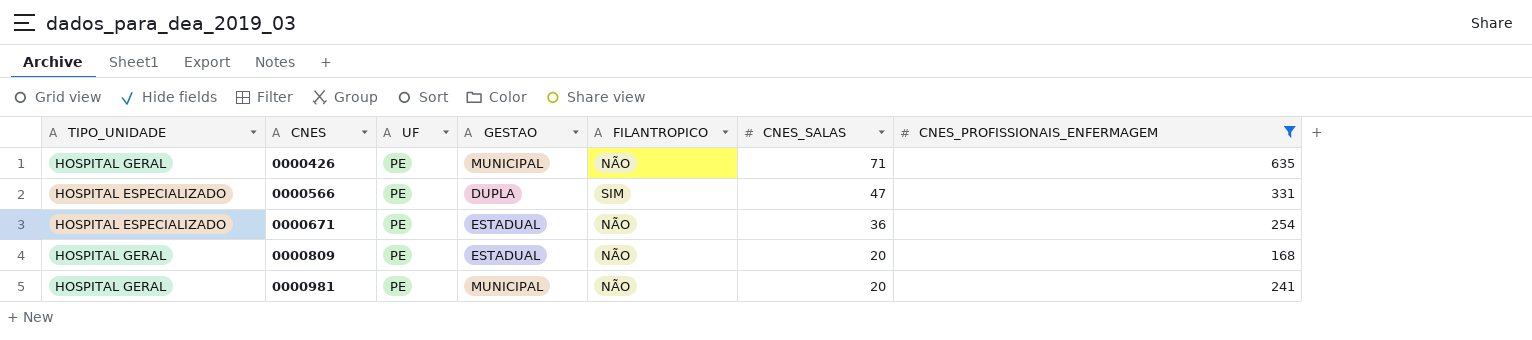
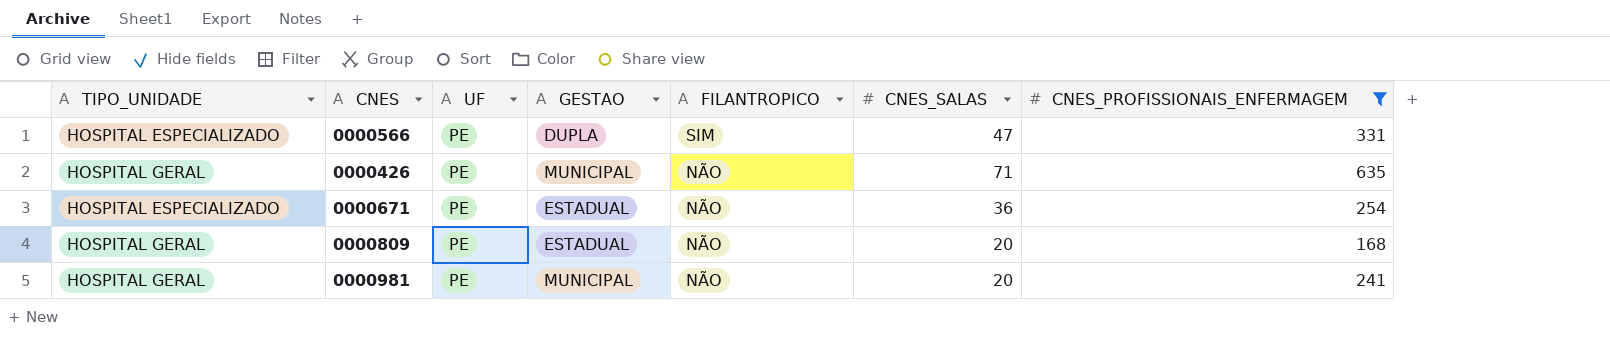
row order: CNES ascending -> FILANTROPICO descending

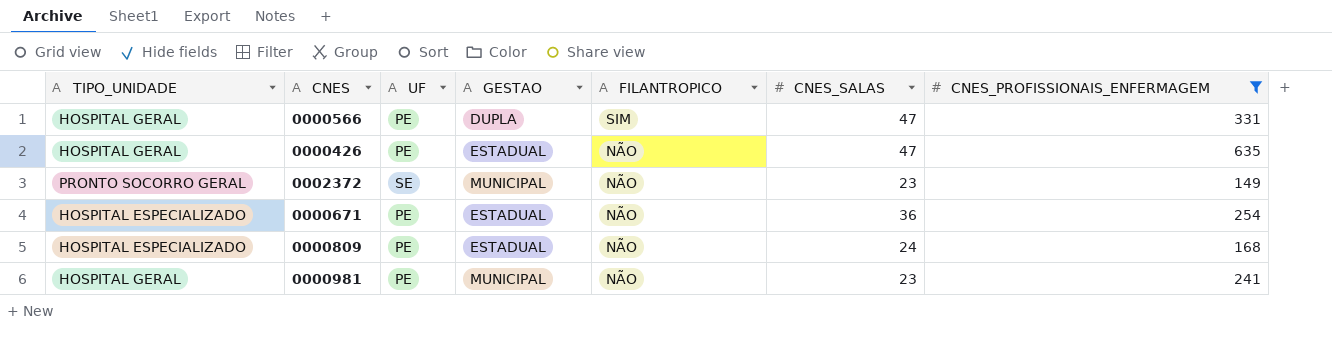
0000566 | TIPO_UNIDADE: HOSPITAL ESPECIALIZADO -> HOSPITAL GERAL
0000426 | GESTAO: MUNICIPAL -> ESTADUAL
0000426 | CNES_SALAS: 71 -> 47
row 0002372: none -> PRONTO SOCORRO GERAL | SE | MUNICIPAL | NÃO | 23 | 149
0000809 | TIPO_UNIDADE: HOSPITAL GERAL -> HOSPITAL ESPECIALIZADO
0000809 | CNES_SALAS: 20 -> 24
0000981 | CNES_SALAS: 20 -> 23

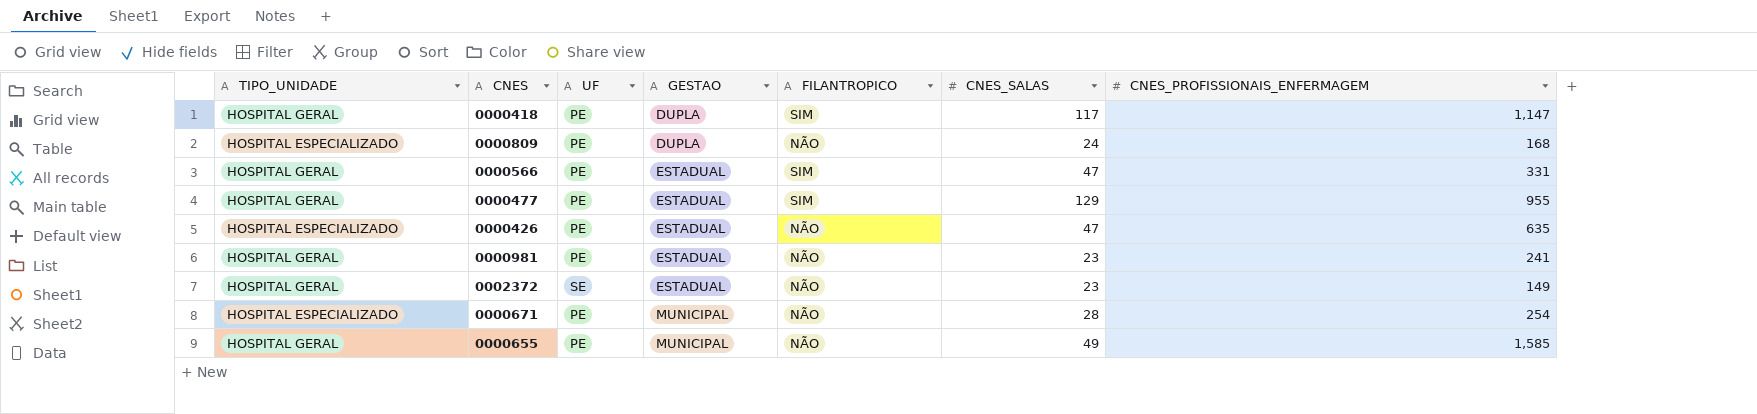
filter: CNES_PROFISSIONAIS_ENFERMAGEM <= 635 -> none
row order: FILANTROPICO descending -> GESTAO ascending
0000809 | GESTAO: ESTADUAL -> DUPLA
0000566 | GESTAO: DUPLA -> ESTADUAL
0000426 | TIPO_UNIDADE: HOSPITAL GERAL -> HOSPITAL ESPECIALIZADO
0000981 | GESTAO: MUNICIPAL -> ESTADUAL
0002372 | TIPO_UNIDADE: PRONTO SOCORRO GERAL -> HOSPITAL GERAL
0002372 | GESTAO: MUNICIPAL -> ESTADUAL
0000671 | GESTAO: ESTADUAL -> MUNICIPAL
0000671 | CNES_SALAS: 36 -> 28

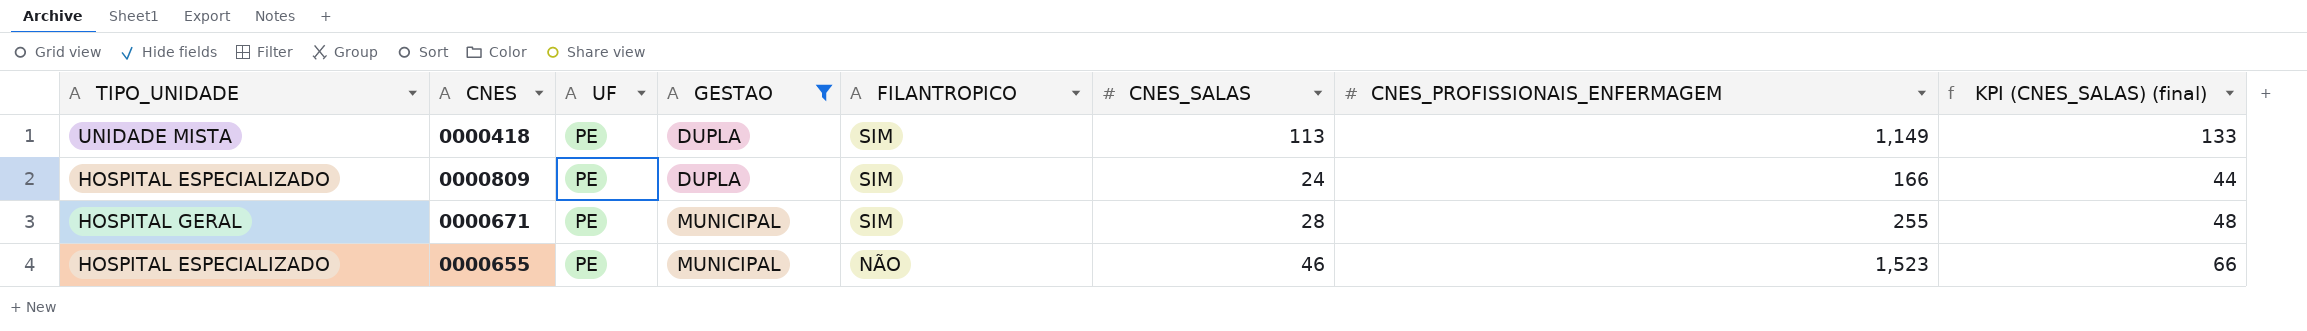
filter: none -> GESTAO != ESTADUAL
column KPI (CNES_SALAS) (final) | formula: none -> [CNES_SALAS] + 20
0000418 | TIPO_UNIDADE: HOSPITAL GERAL -> UNIDADE MISTA
0000418 | CNES_SALAS: 117 -> 113
0000418 | CNES_PROFISSIONAIS_ENFERMAGEM: 1,147 -> 1,149
0000809 | FILANTROPICO: NÃO -> SIM
0000809 | CNES_PROFISSIONAIS_ENFERMAGEM: 168 -> 166
0000671 | TIPO_UNIDADE: HOSPITAL ESPECIALIZADO -> HOSPITAL GERAL
0000671 | FILANTROPICO: NÃO -> SIM
0000671 | CNES_PROFISSIONAIS_ENFERMAGEM: 254 -> 255
0000655 | TIPO_UNIDADE: HOSPITAL GERAL -> HOSPITAL ESPECIALIZADO
0000655 | CNES_SALAS: 49 -> 46
0000655 | CNES_PROFISSIONAIS_ENFERMAGEM: 1,585 -> 1,523

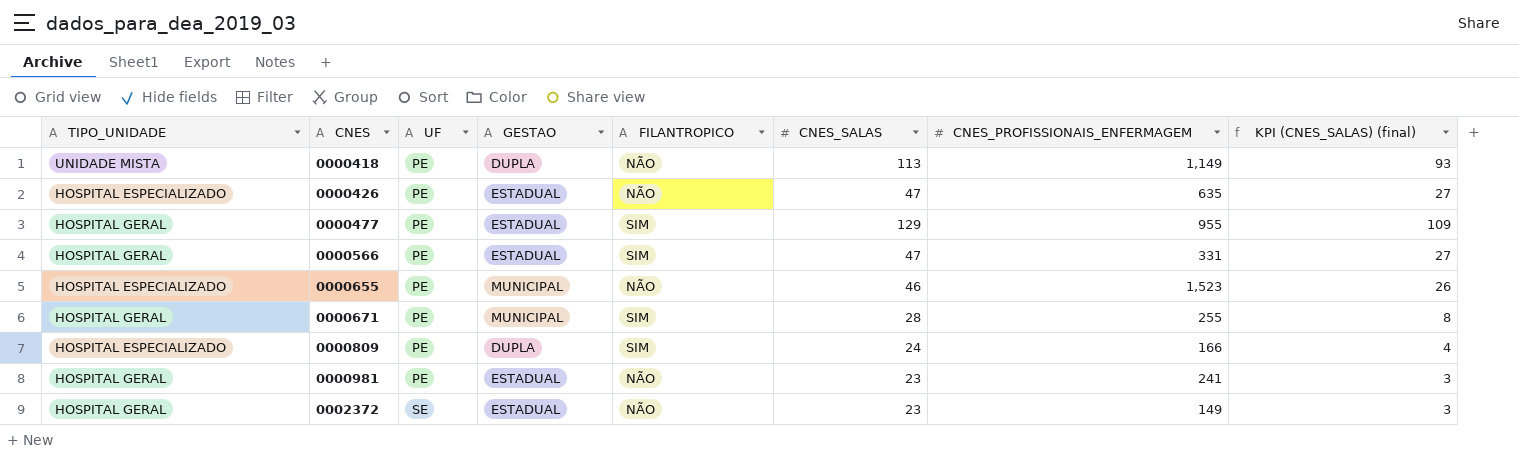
filter: GESTAO != ESTADUAL -> none
row order: GESTAO ascending -> CNES ascending
column KPI (CNES_SALAS) (final) | formula: [CNES_SALAS] + 20 -> [CNES_SALAS] - 20
0000418 | FILANTROPICO: SIM -> NÃO

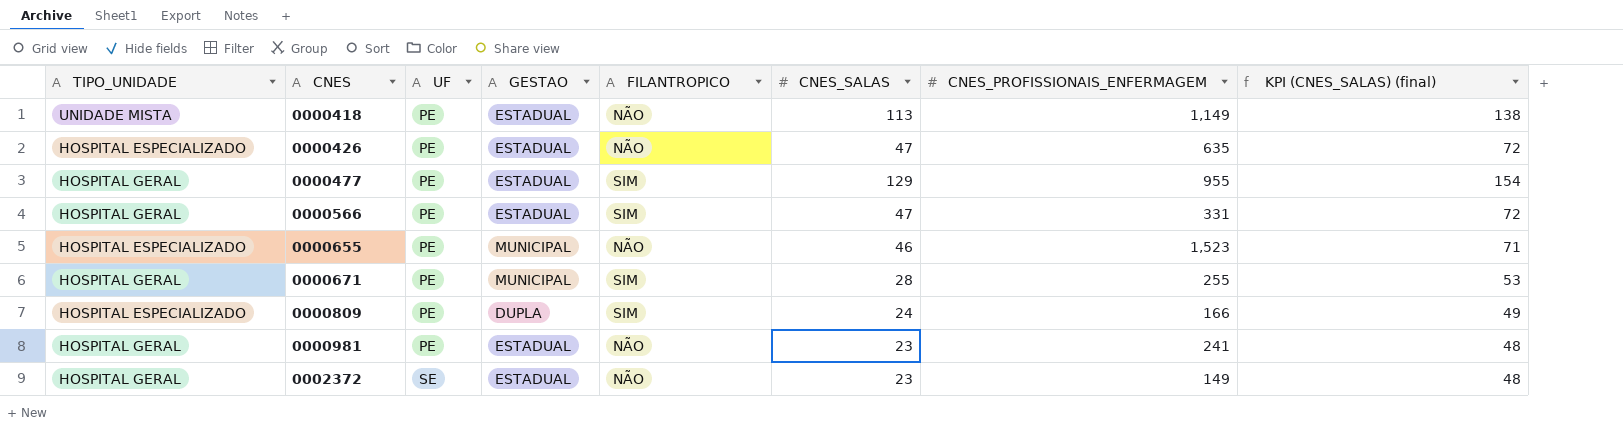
column KPI (CNES_SALAS) (final) | formula: [CNES_SALAS] - 20 -> [CNES_SALAS] + 25
0000418 | GESTAO: DUPLA -> ESTADUAL

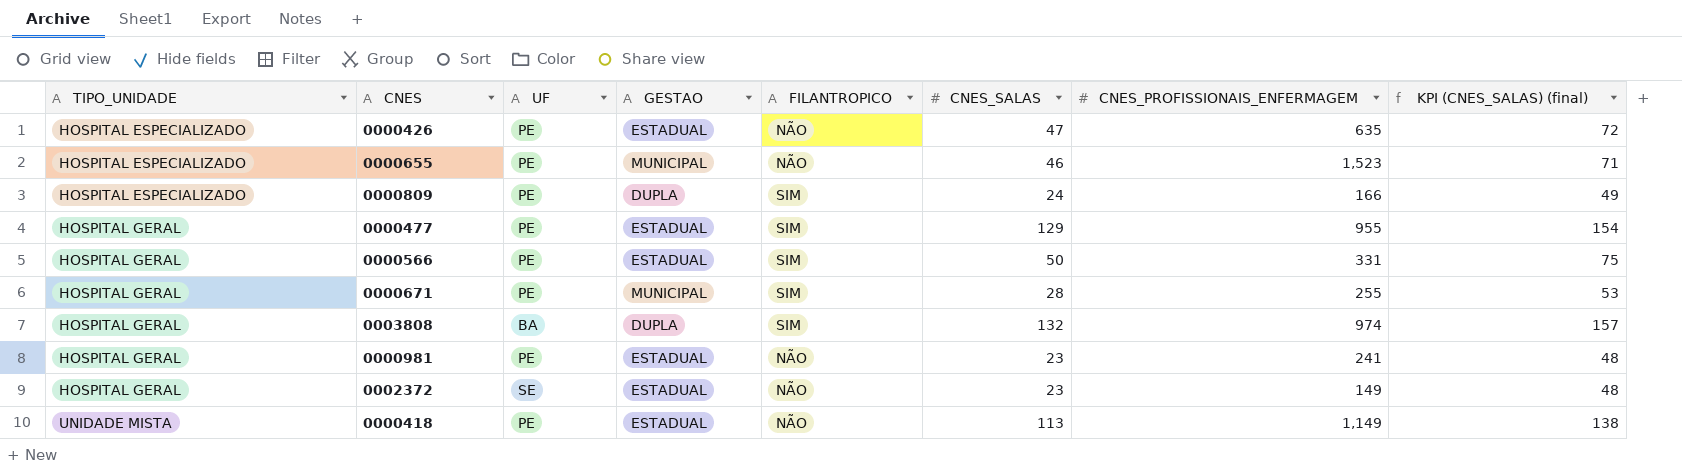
row order: CNES ascending -> TIPO_UNIDADE ascending
0000566 | CNES_SALAS: 47 -> 50
0000566 | KPI (CNES_SALAS) (final): 72 -> 75
row 0003808: none -> HOSPITAL GERAL | BA | DUPLA | SIM | 132 | 974 | 157

